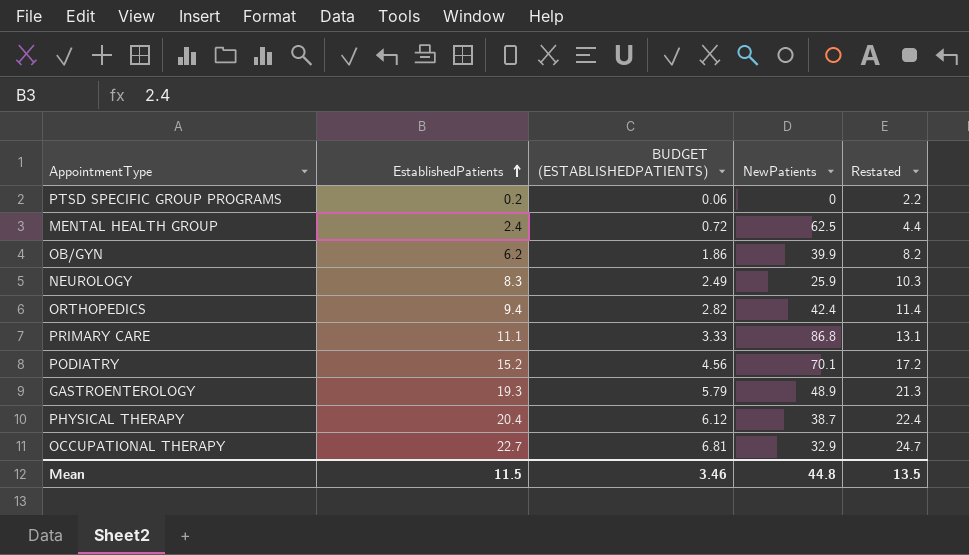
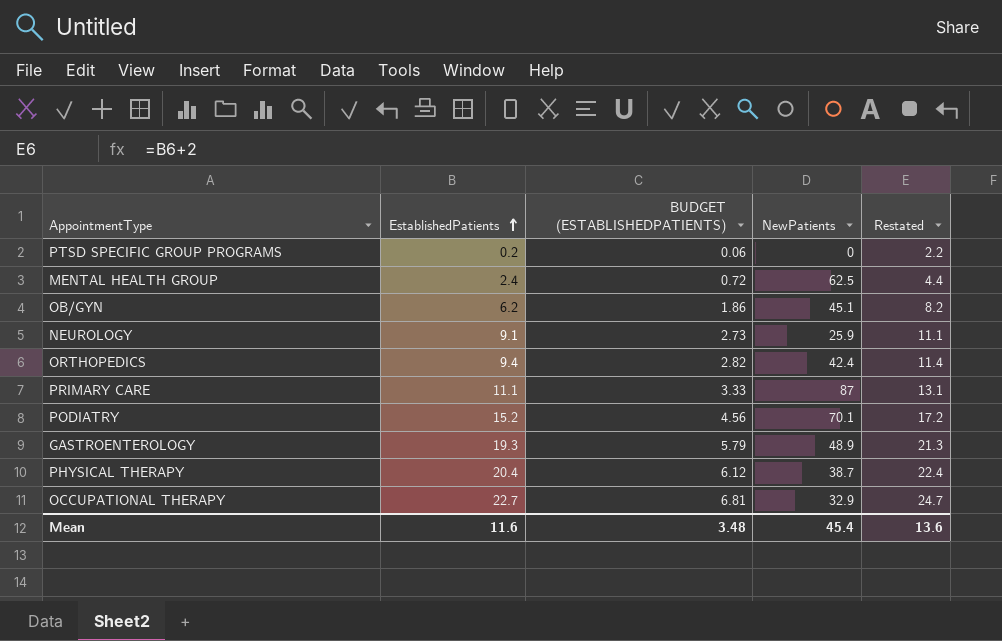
OB/GYN | NewPatients: 39.9 -> 45.1
NEUROLOGY | EstablishedPatients: 8.3 -> 9.1
NEUROLOGY | BUDGET (ESTABLISHEDPATIENTS): 2.49 -> 2.73
NEUROLOGY | Restated: 10.3 -> 11.1
PRIMARY CARE | NewPatients: 86.8 -> 87
Mean | EstablishedPatients: 11.5 -> 11.6
Mean | BUDGET (ESTABLISHEDPATIENTS): 3.46 -> 3.48
Mean | NewPatients: 44.8 -> 45.4
Mean | Restated: 13.5 -> 13.6

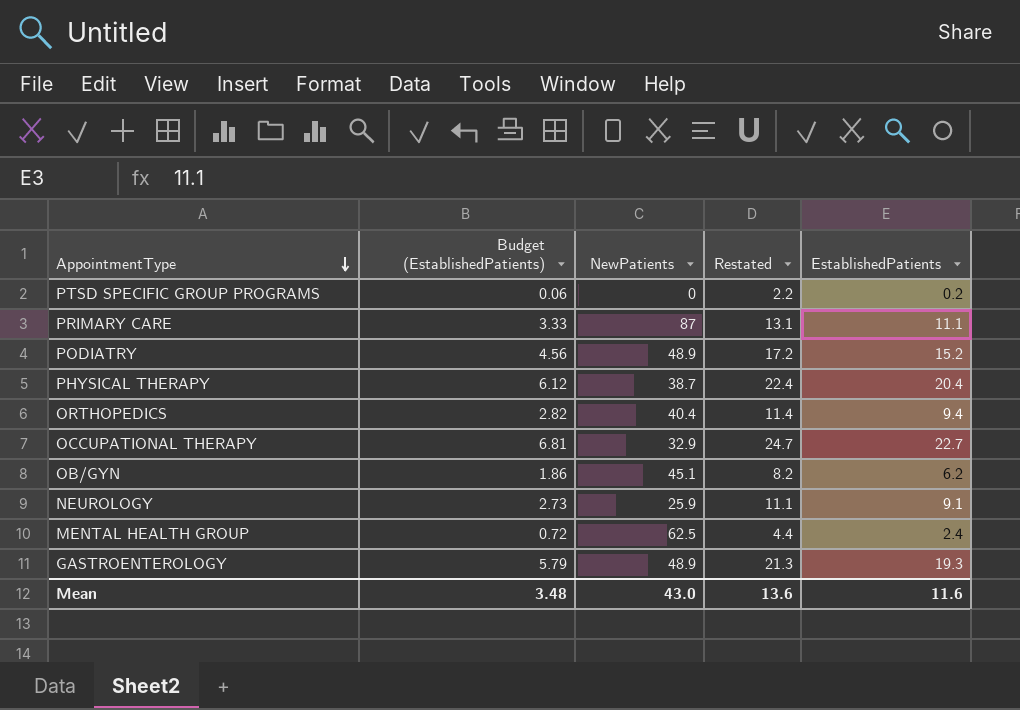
row order: EstablishedPatients ascending -> AppointmentType descending
column name: BUDGET (ESTABLISHEDPATIENTS) -> Budget (EstablishedPatients)
column EstablishedPatients | position: 2 -> 5
PODIATRY | NewPatients: 70.1 -> 48.9
ORTHOPEDICS | NewPatients: 42.4 -> 40.4
Mean | NewPatients: 45.4 -> 43.0

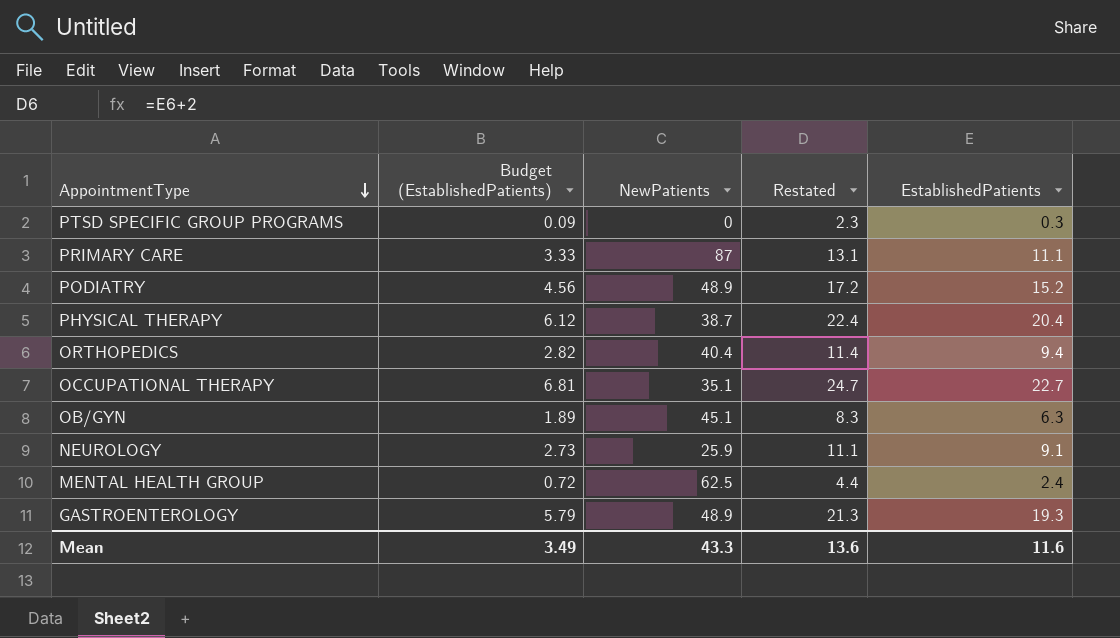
PTSD SPECIFIC GROUP PROGRAMS | Budget (EstablishedPatients): 0.06 -> 0.09
PTSD SPECIFIC GROUP PROGRAMS | Restated: 2.2 -> 2.3
PTSD SPECIFIC GROUP PROGRAMS | EstablishedPatients: 0.2 -> 0.3
OCCUPATIONAL THERAPY | NewPatients: 32.9 -> 35.1
OB/GYN | Budget (EstablishedPatients): 1.86 -> 1.89
OB/GYN | Restated: 8.2 -> 8.3
OB/GYN | EstablishedPatients: 6.2 -> 6.3
Mean | Budget (EstablishedPatients): 3.48 -> 3.49
Mean | NewPatients: 43.0 -> 43.3

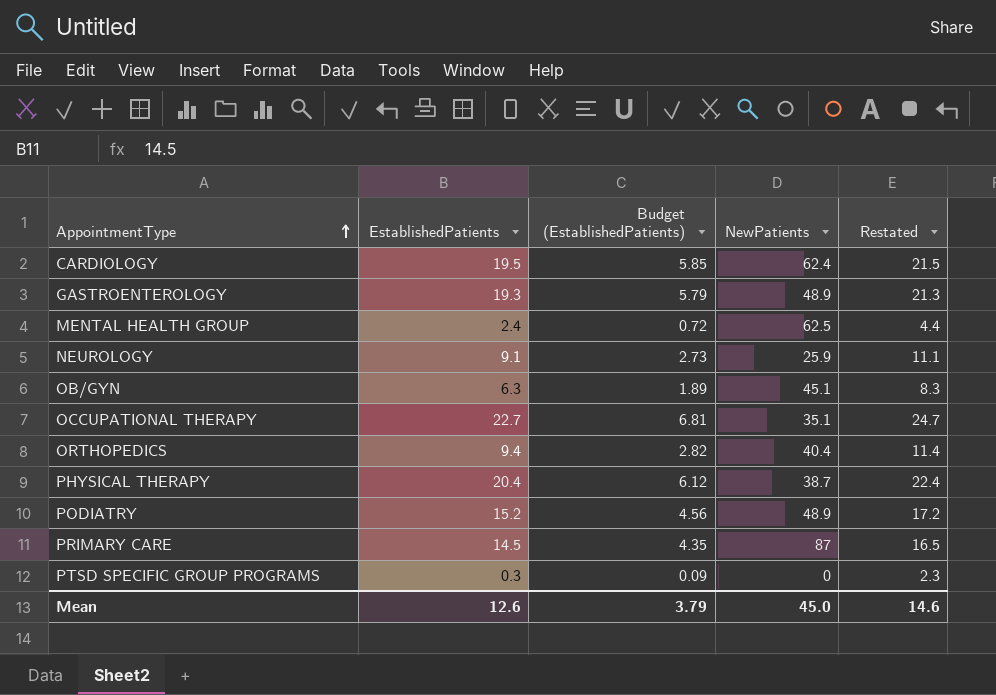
row order: AppointmentType descending -> AppointmentType ascending
column EstablishedPatients | position: 5 -> 2
row CARDIOLOGY: none -> 19.5 | 5.85 | 62.4 | 21.5
PRIMARY CARE | EstablishedPatients: 11.1 -> 14.5
PRIMARY CARE | Budget (EstablishedPatients): 3.33 -> 4.35
PRIMARY CARE | Restated: 13.1 -> 16.5
Mean | EstablishedPatients: 11.6 -> 12.6
Mean | Budget (EstablishedPatients): 3.49 -> 3.79
Mean | NewPatients: 43.3 -> 45.0
Mean | Restated: 13.6 -> 14.6

